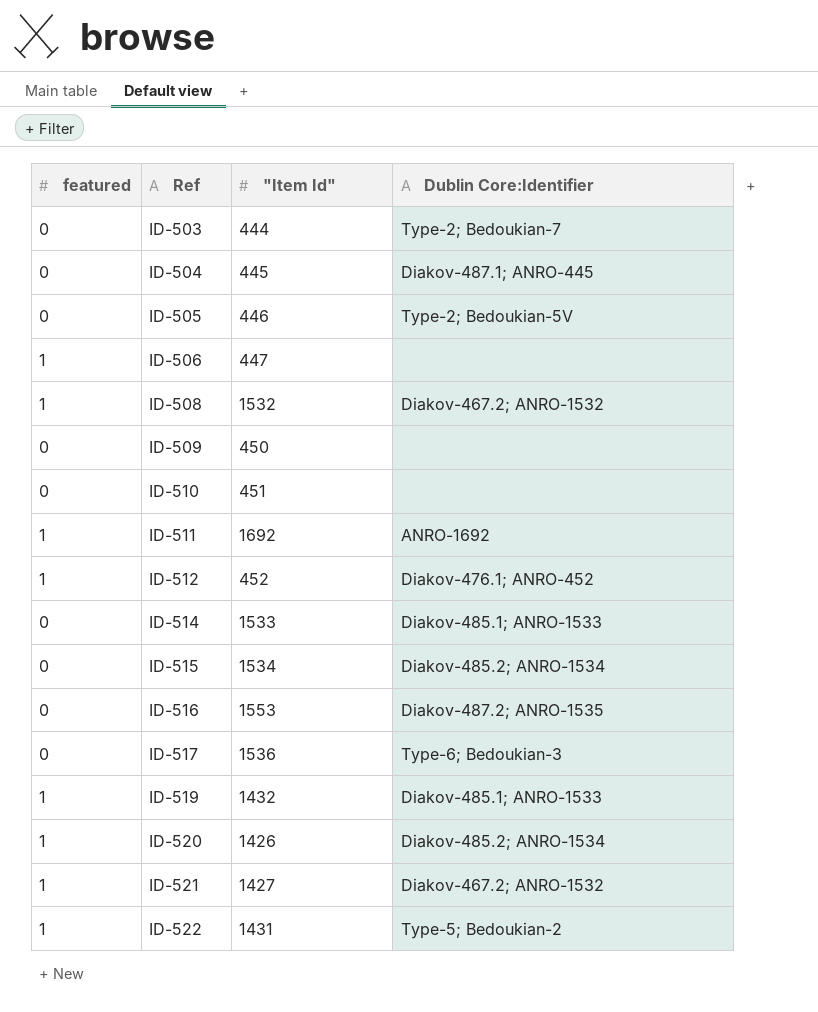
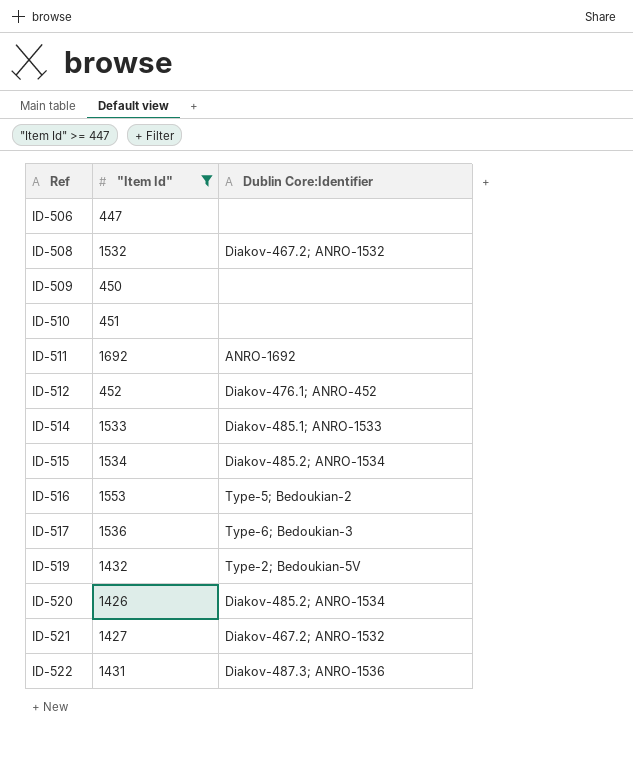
filter: none -> "Item Id" >= 447
column featured | position: 1 -> none
ID-516 | Dublin Core:Identifier: Diakov-487.2; ANRO-1535 -> Type-5; Bedoukian-2
ID-519 | Dublin Core:Identifier: Diakov-485.1; ANRO-1533 -> Type-2; Bedoukian-5V
ID-522 | Dublin Core:Identifier: Type-5; Bedoukian-2 -> Diakov-487.3; ANRO-1536

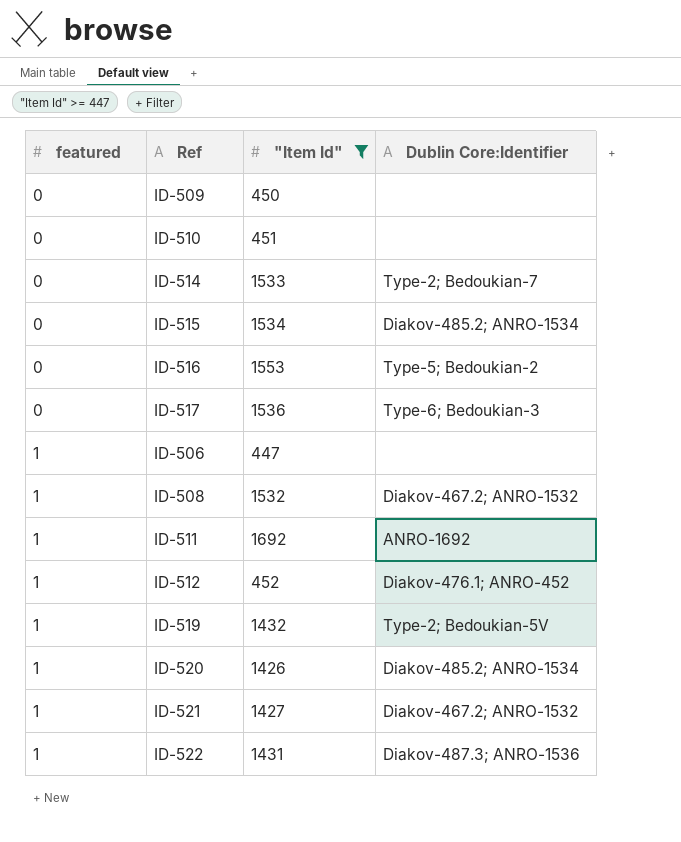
row order: Ref ascending -> featured ascending
column featured | position: none -> 1
ID-514 | Dublin Core:Identifier: Diakov-485.1; ANRO-1533 -> Type-2; Bedoukian-7

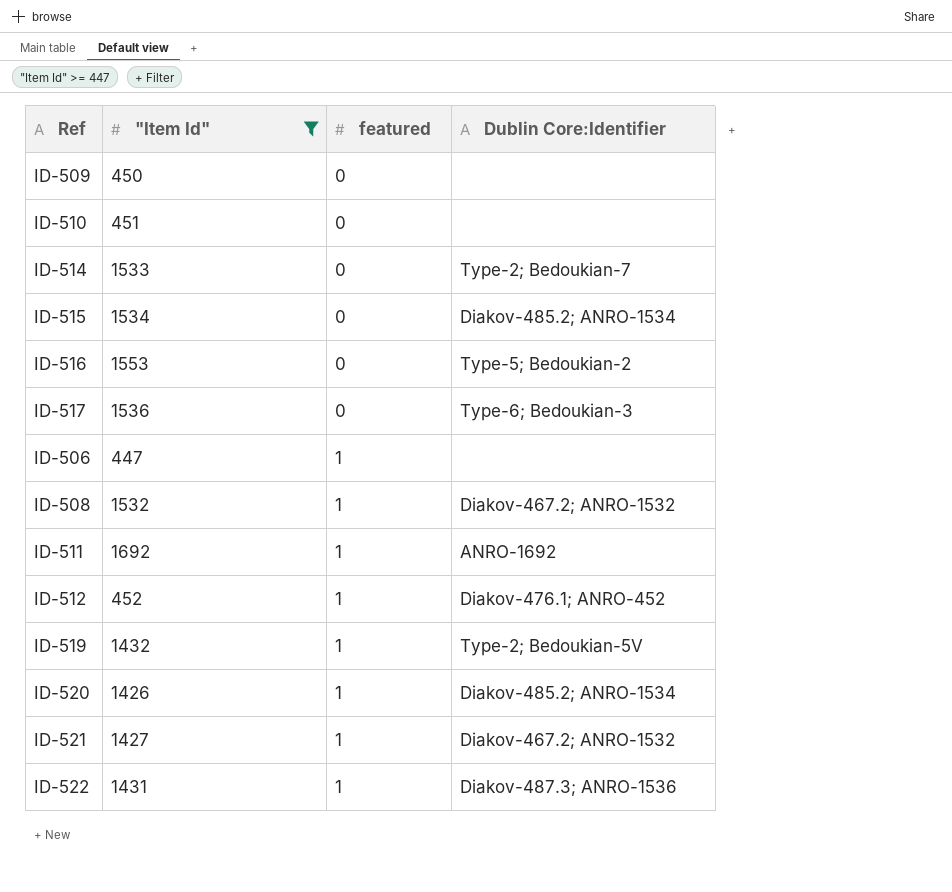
column featured | position: 1 -> 3

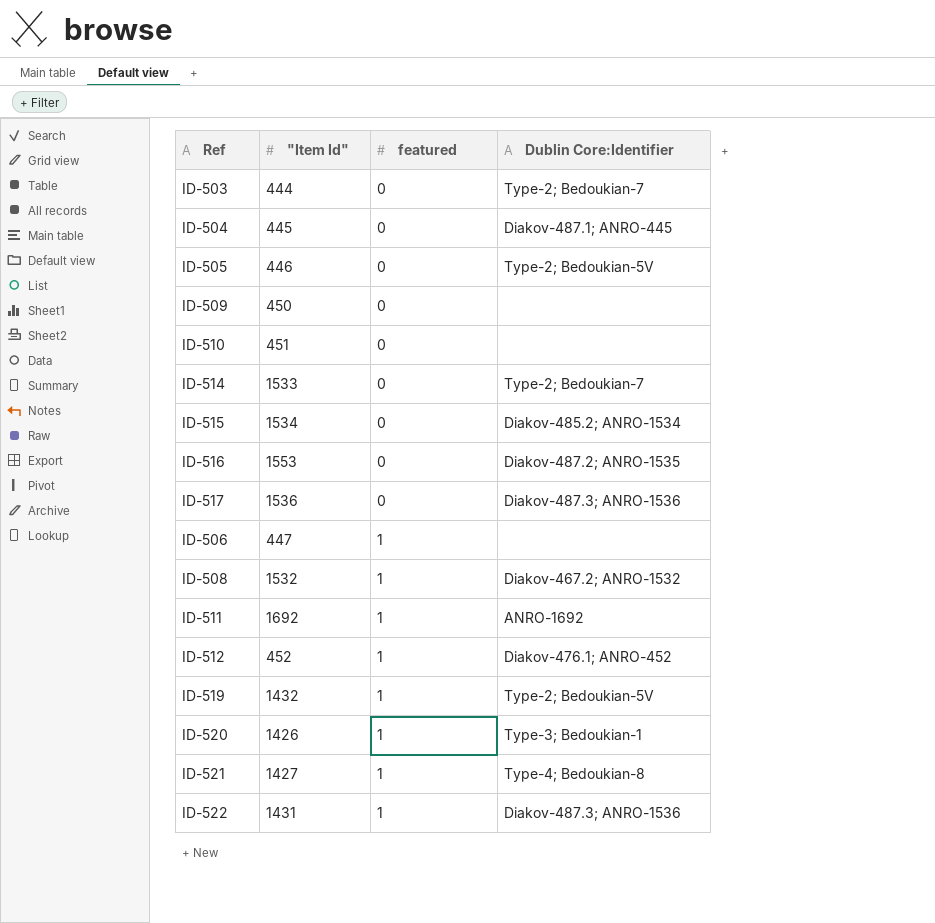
filter: "Item Id" >= 447 -> none
ID-516 | Dublin Core:Identifier: Type-5; Bedoukian-2 -> Diakov-487.2; ANRO-1535
ID-517 | Dublin Core:Identifier: Type-6; Bedoukian-3 -> Diakov-487.3; ANRO-1536
ID-520 | Dublin Core:Identifier: Diakov-485.2; ANRO-1534 -> Type-3; Bedoukian-1
ID-521 | Dublin Core:Identifier: Diakov-467.2; ANRO-1532 -> Type-4; Bedoukian-8

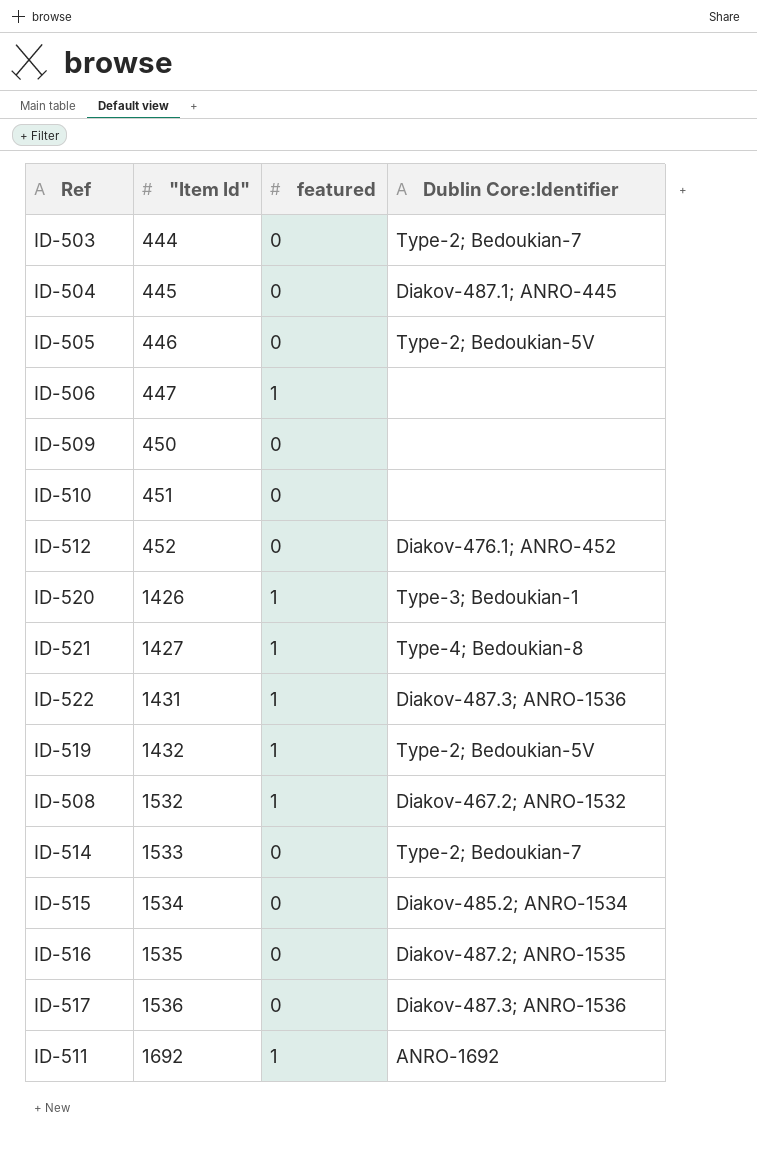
row order: featured ascending -> "Item Id" ascending
ID-512 | featured: 1 -> 0
ID-516 | "Item Id": 1553 -> 1535

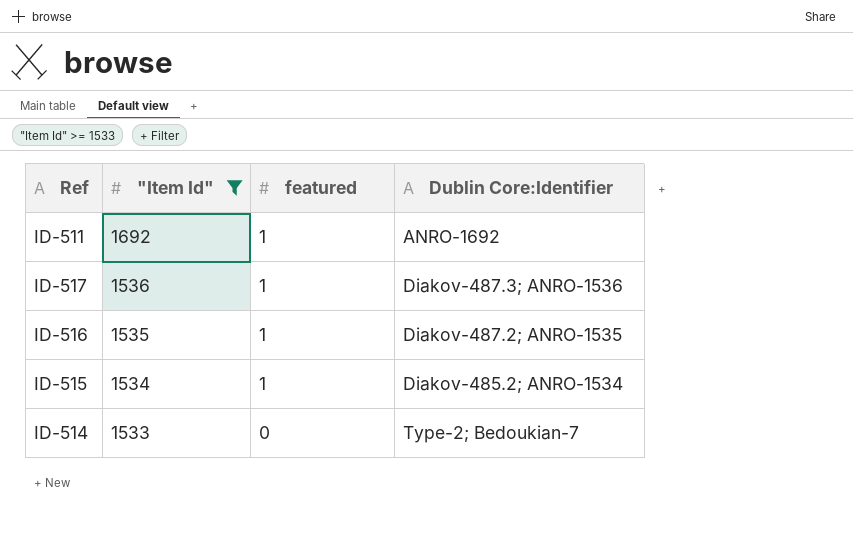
filter: none -> "Item Id" >= 1533
row order: "Item Id" ascending -> "Item Id" descending
ID-517 | featured: 0 -> 1
ID-516 | featured: 0 -> 1
ID-515 | featured: 0 -> 1

